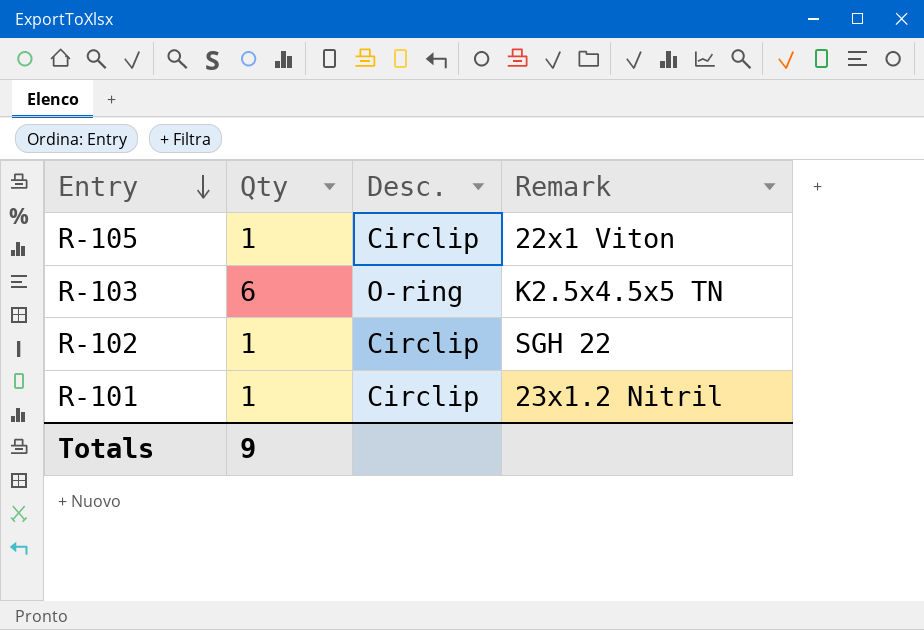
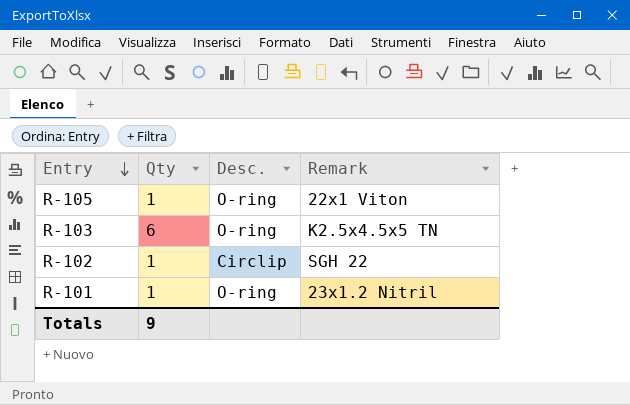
R-105 | Desc.: Circlip -> O-ring
R-101 | Desc.: Circlip -> O-ring

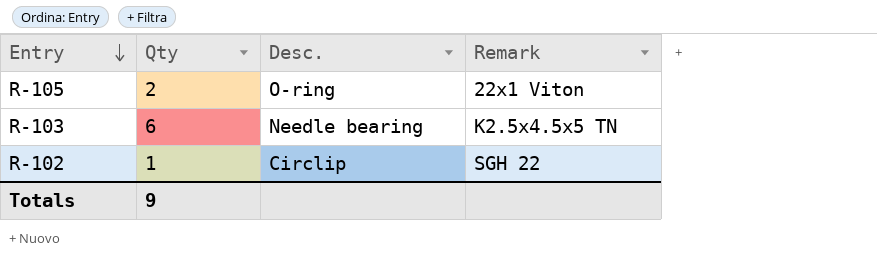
row R-101: 1 | O-ring | 23x1.2 Nitril -> none
R-105 | Qty: 1 -> 2
R-103 | Desc.: O-ring -> Needle bearing

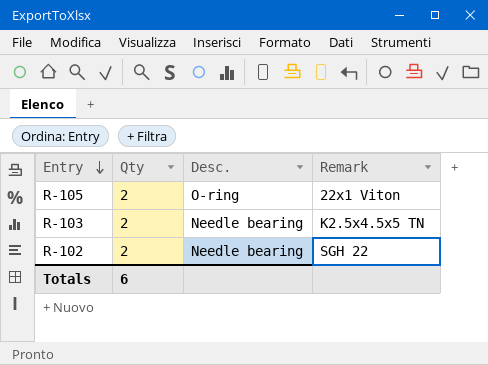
R-103 | Qty: 6 -> 2
R-102 | Qty: 1 -> 2
R-102 | Desc.: Circlip -> Needle bearing
Totals | Qty: 9 -> 6

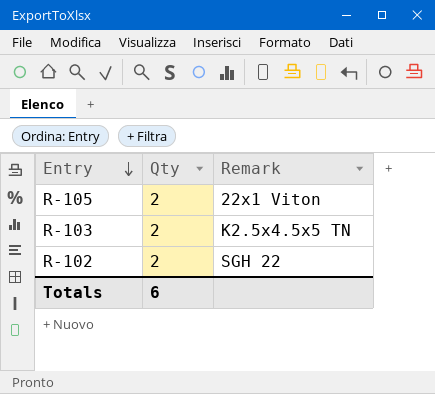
column Desc. | position: 3 -> none

